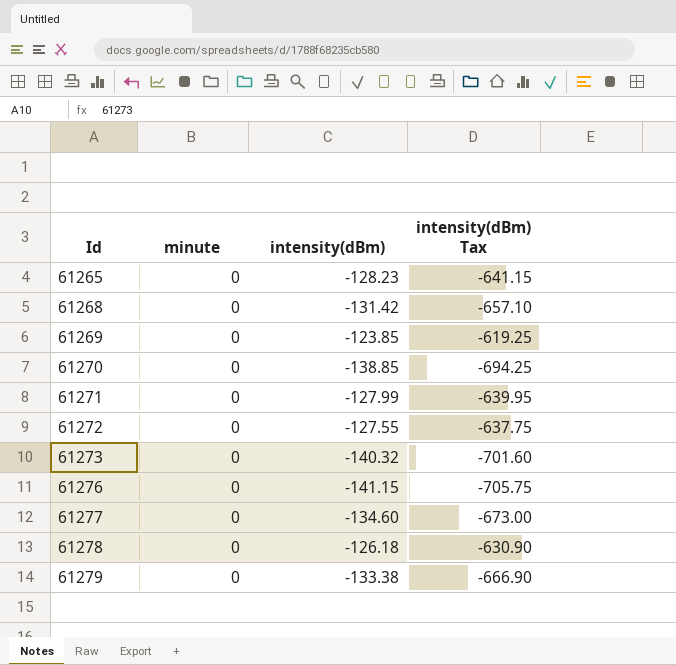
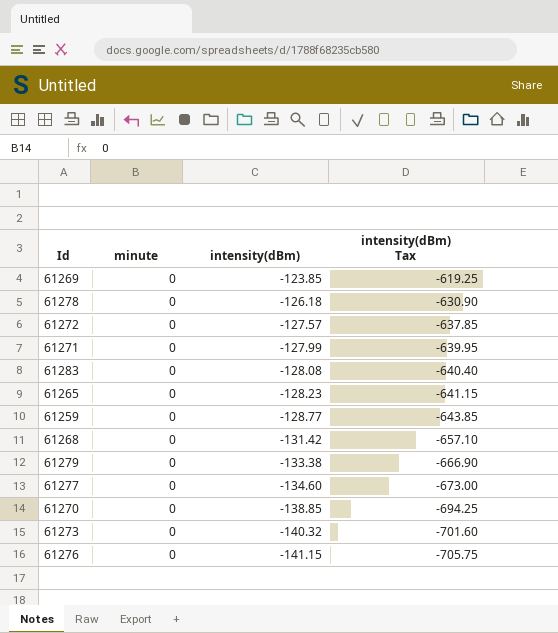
row order: Id ascending -> intensity(dBm) descending
61272 | intensity(dBm): -127.55 -> -127.57
61272 | intensity(dBm) Tax: -637.75 -> -637.85
row 61283: none -> 0 | -128.08 | -640.40
row 61259: none -> 0 | -128.77 | -643.85

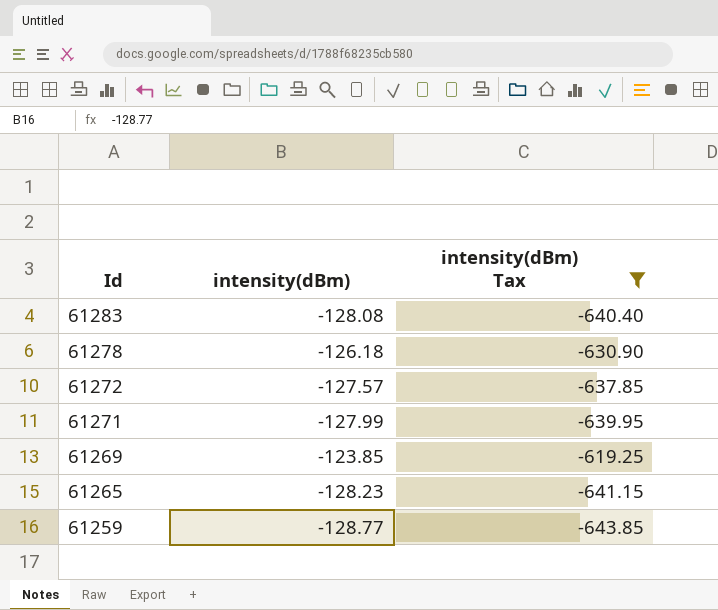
filter: none -> intensity(dBm) Tax >= -643.85
row order: intensity(dBm) descending -> Id descending
column minute | position: 2 -> none

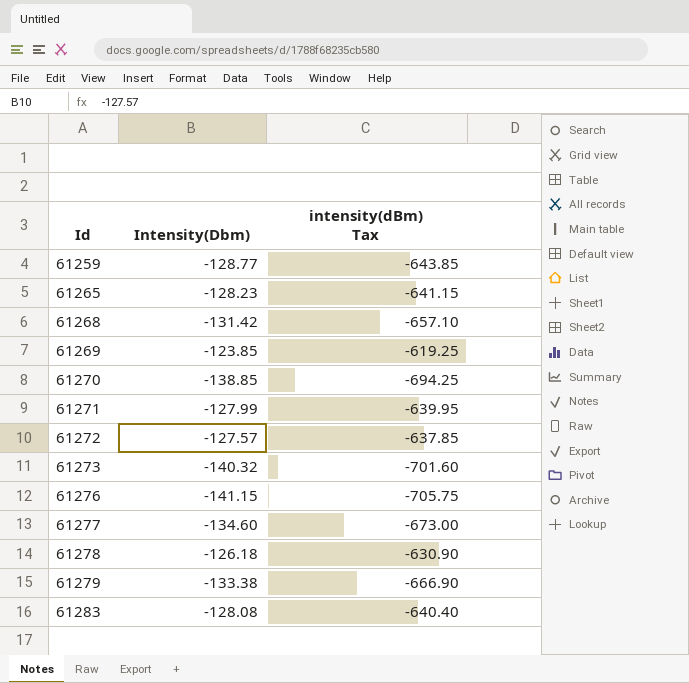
filter: intensity(dBm) Tax >= -643.85 -> none
row order: Id descending -> Id ascending
column name: intensity(dBm) -> Intensity(Dbm)

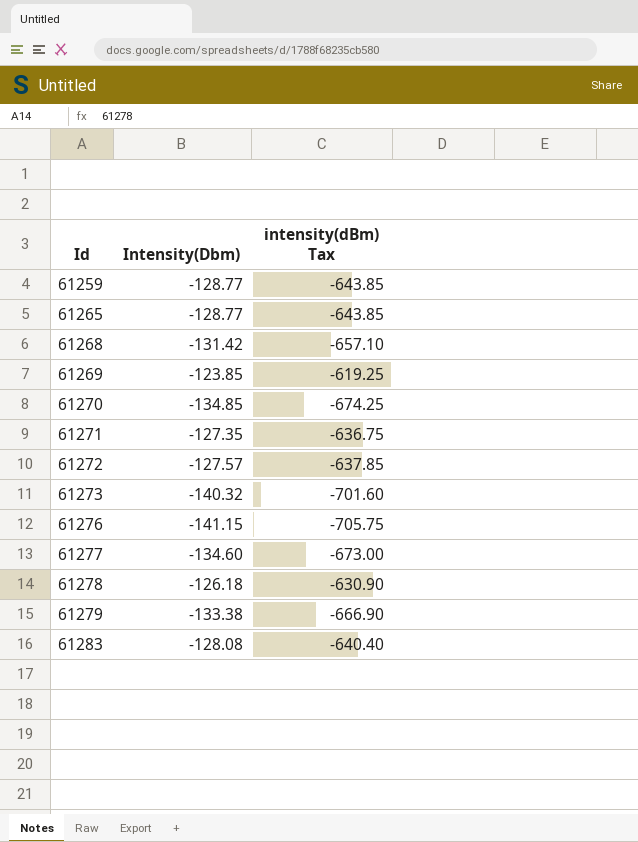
61265 | Intensity(Dbm): -128.23 -> -128.77
61265 | intensity(dBm) Tax: -641.15 -> -643.85
61270 | Intensity(Dbm): -138.85 -> -134.85
61270 | intensity(dBm) Tax: -694.25 -> -674.25
61271 | Intensity(Dbm): -127.99 -> -127.35
61271 | intensity(dBm) Tax: -639.95 -> -636.75

